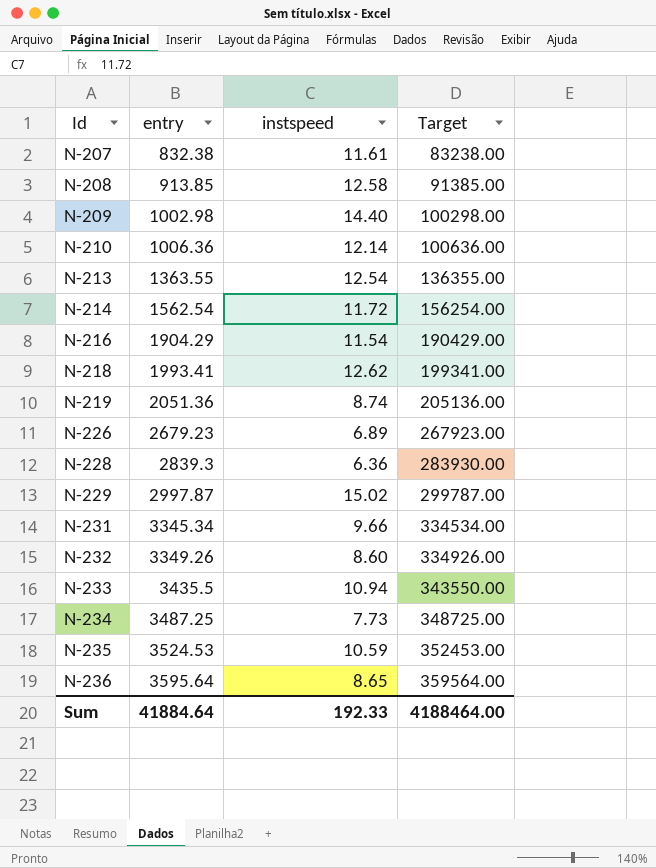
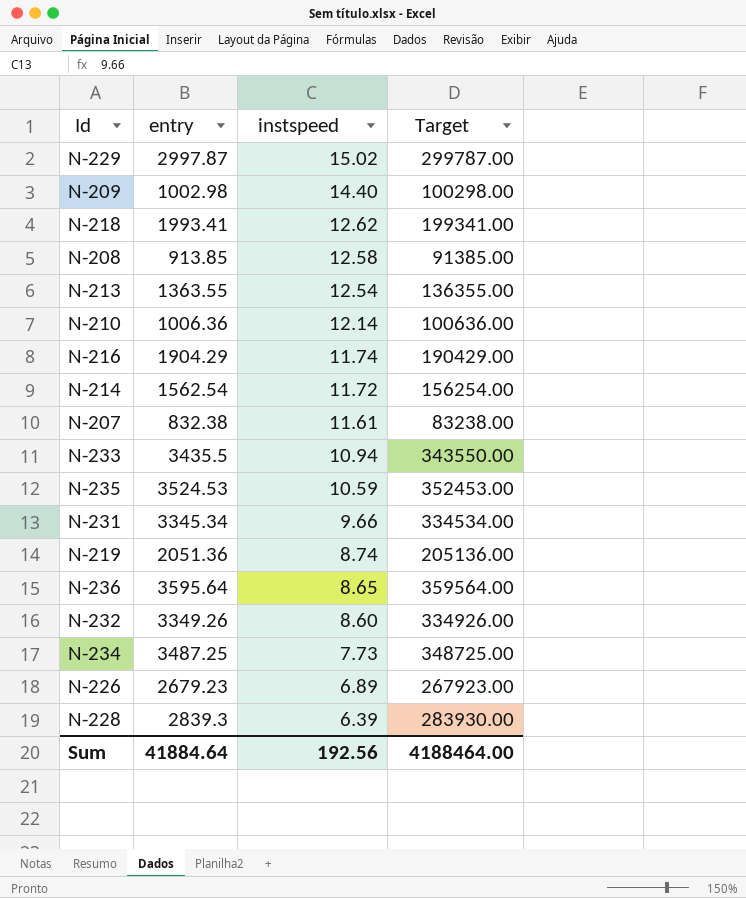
row order: Id ascending -> instspeed descending
N-216 | instspeed: 11.54 -> 11.74
N-228 | instspeed: 6.36 -> 6.39
Sum | instspeed: 192.33 -> 192.56

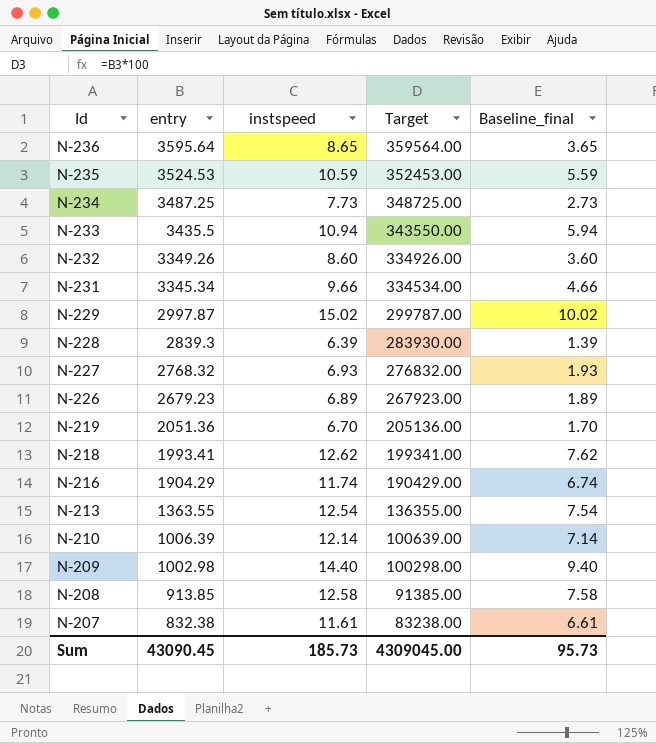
row order: instspeed descending -> Id descending
column Baseline_final | formula: none -> [instspeed] - 5
row N-214: 1562.54 | 11.72 | 156254.00 -> none
row N-227: none -> 2768.32 | 6.93 | 276832.00 | 1.93
N-219 | instspeed: 8.74 -> 6.70
N-210 | entry: 1006.36 -> 1006.39
N-210 | Target: 100636.00 -> 100639.00
Sum | entry: 41884.64 -> 43090.45
Sum | instspeed: 192.56 -> 185.73
Sum | Target: 4188464.00 -> 4309045.00

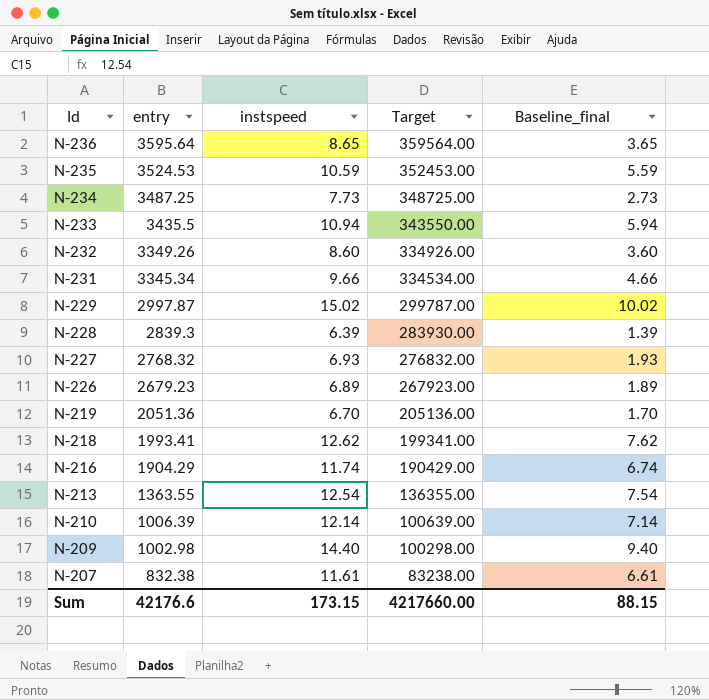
row N-208: 913.85 | 12.58 | 91385.00 | 7.58 -> none
Sum | entry: 43090.45 -> 42176.6
Sum | instspeed: 185.73 -> 173.15
Sum | Target: 4309045.00 -> 4217660.00
Sum | Baseline_final: 95.73 -> 88.15

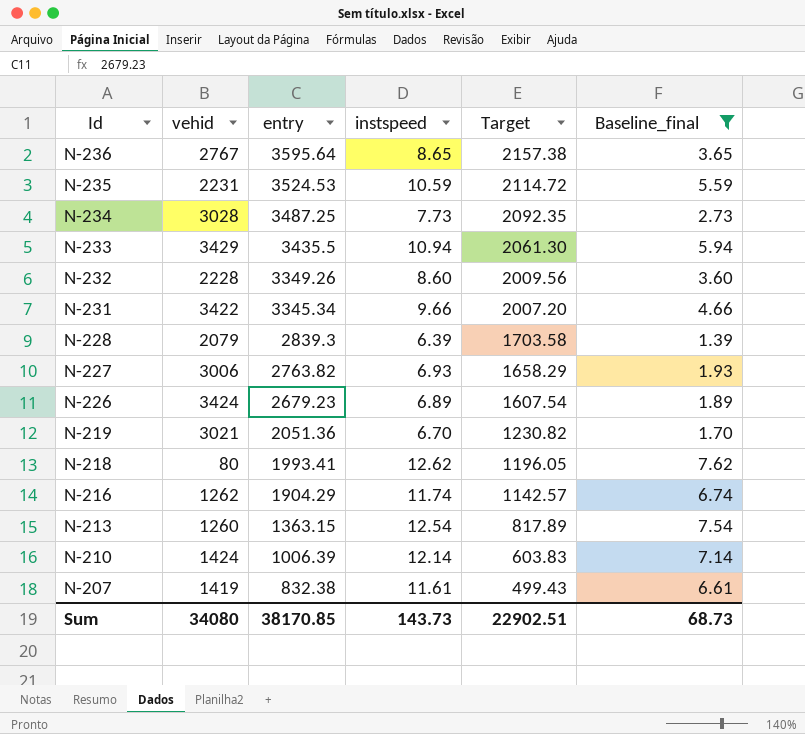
filter: none -> Baseline_final <= 7.62
column vehid | position: none -> 2
column Target | formula: [entry] * 100 -> [entry] * 0.6
N-227 | entry: 2768.32 -> 2763.82
N-213 | entry: 1363.55 -> 1363.15
Sum | entry: 42176.6 -> 38170.85
Sum | instspeed: 173.15 -> 143.73
Sum | Target: 4217660.00 -> 22902.51
Sum | Baseline_final: 88.15 -> 68.73

